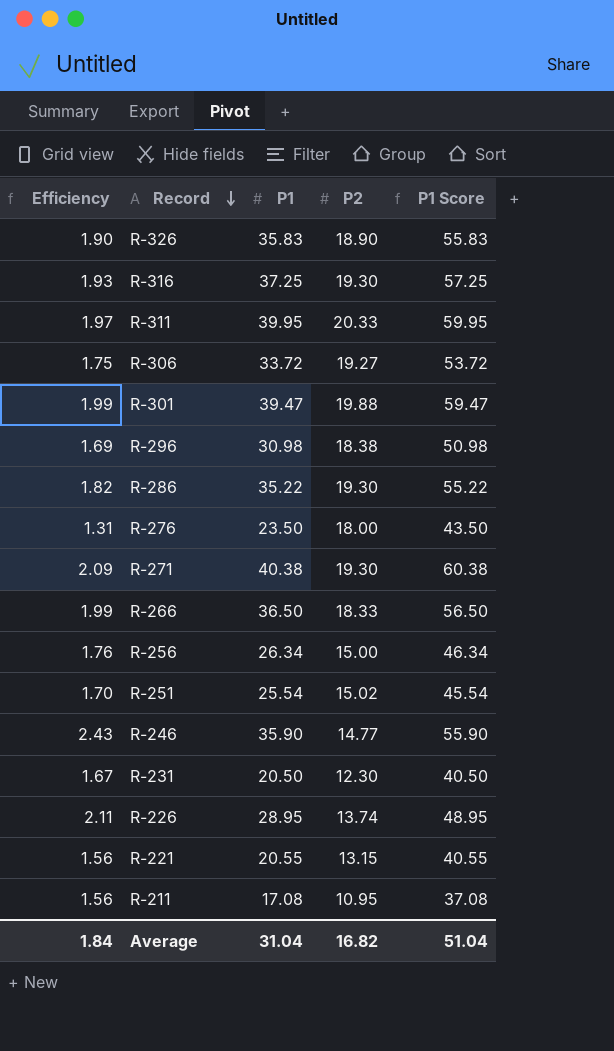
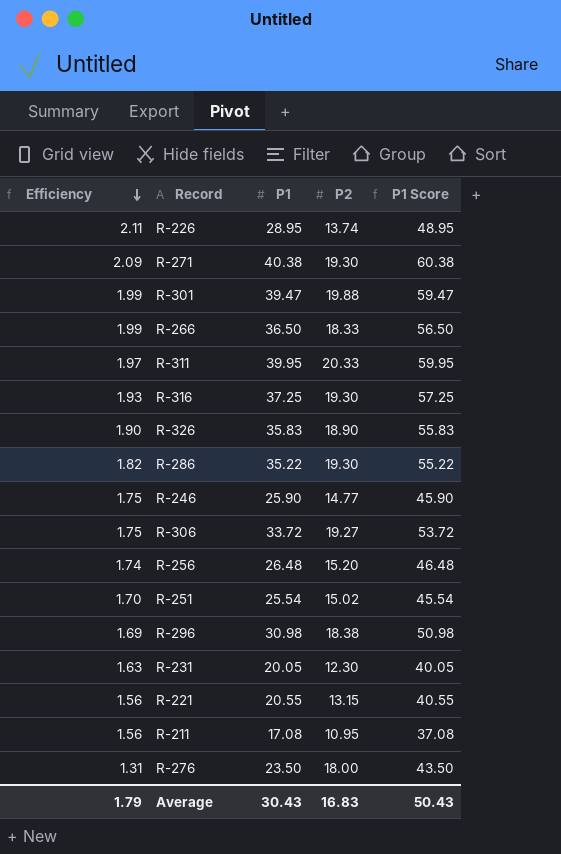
row order: Record descending -> Efficiency descending
R-246 | Efficiency: 2.43 -> 1.75
R-246 | P1: 35.90 -> 25.90
R-246 | P1 Score: 55.90 -> 45.90
R-256 | Efficiency: 1.76 -> 1.74
R-256 | P1: 26.34 -> 26.48
R-256 | P2: 15.00 -> 15.20
R-256 | P1 Score: 46.34 -> 46.48
R-231 | Efficiency: 1.67 -> 1.63
R-231 | P1: 20.50 -> 20.05
R-231 | P1 Score: 40.50 -> 40.05
Average | Efficiency: 1.84 -> 1.79
Average | P1: 31.04 -> 30.43
Average | P2: 16.82 -> 16.83
Average | P1 Score: 51.04 -> 50.43

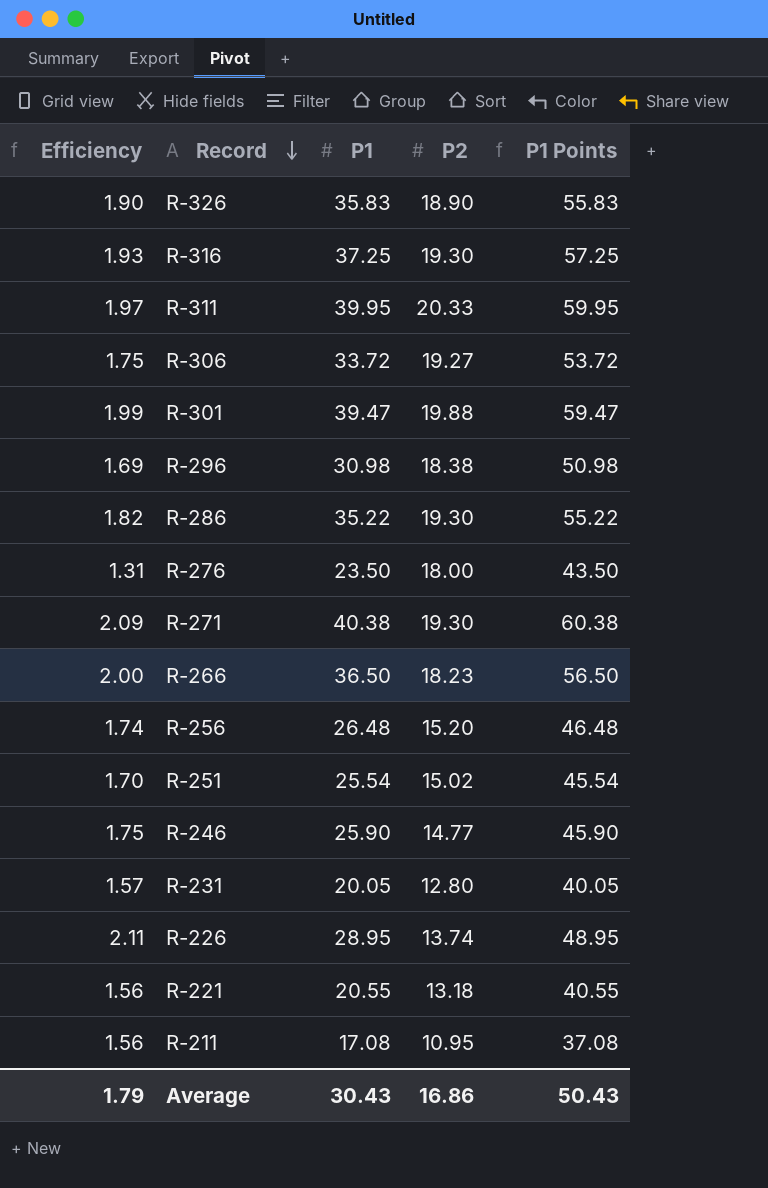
row order: Efficiency descending -> Record descending
column name: P1 Score -> P1 Points
R-266 | Efficiency: 1.99 -> 2.00
R-266 | P2: 18.33 -> 18.23
R-231 | Efficiency: 1.63 -> 1.57
R-231 | P2: 12.30 -> 12.80
R-221 | P2: 13.15 -> 13.18
Average | P2: 16.83 -> 16.86

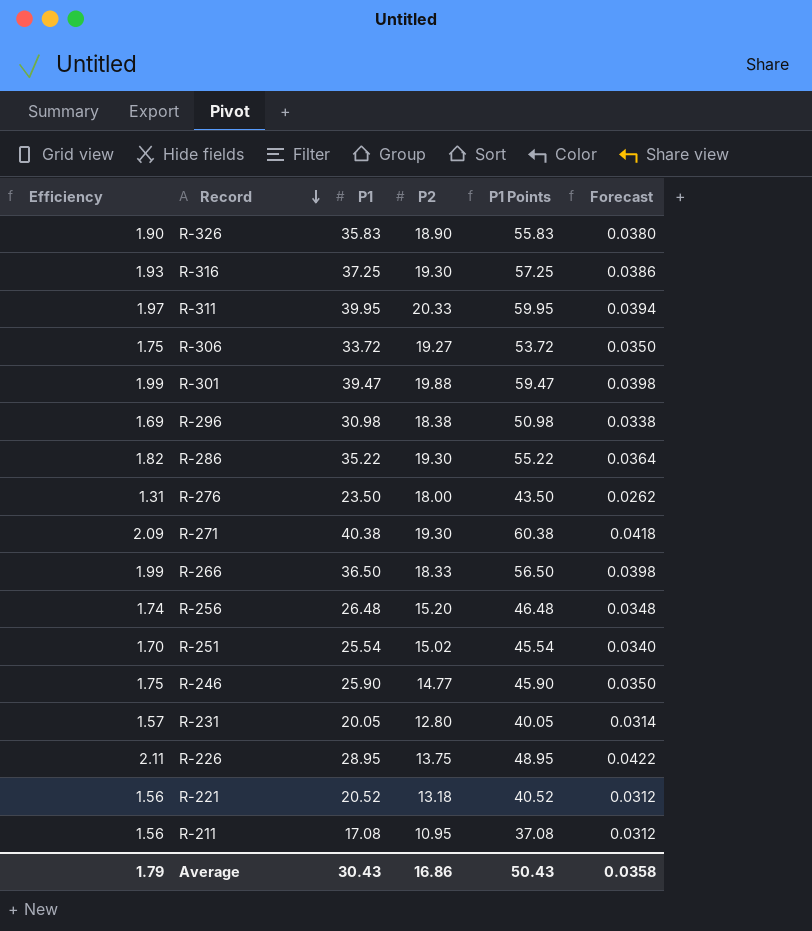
column Forecast | formula: none -> [Efficiency] * 0.02
R-266 | Efficiency: 2.00 -> 1.99
R-266 | P2: 18.23 -> 18.33
R-226 | P2: 13.74 -> 13.75
R-221 | P1: 20.55 -> 20.52
R-221 | P1 Points: 40.55 -> 40.52

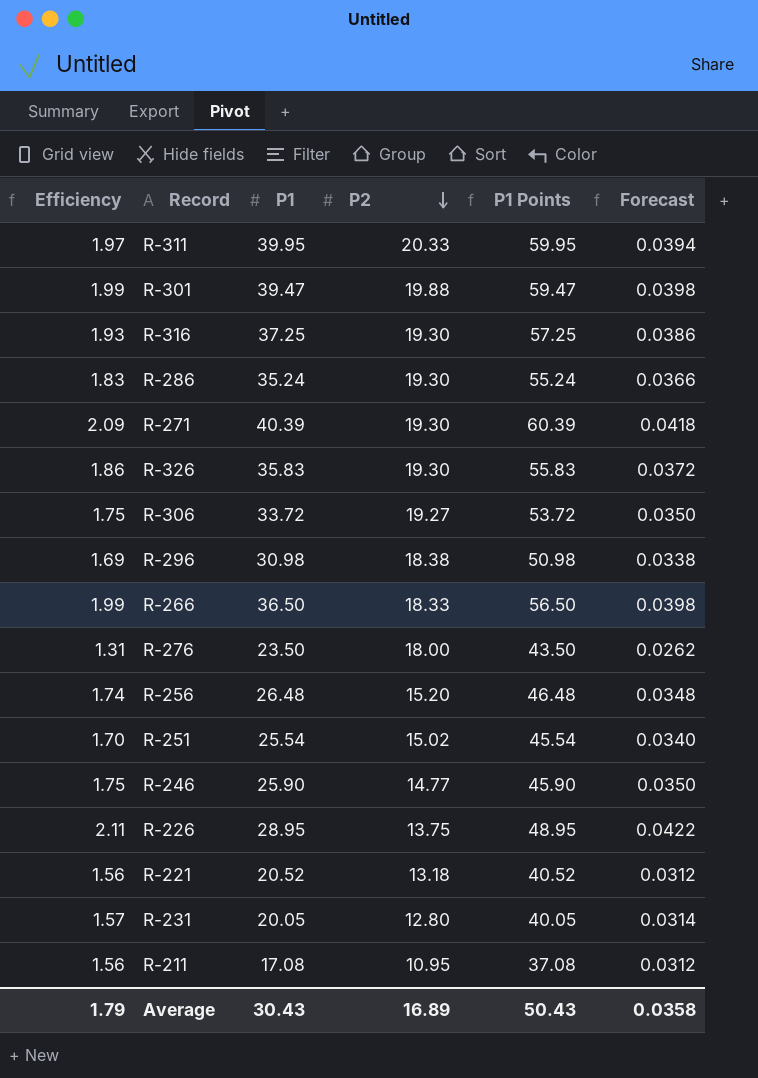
row order: Record descending -> P2 descending
R-286 | Efficiency: 1.82 -> 1.83
R-286 | P1: 35.22 -> 35.24
R-286 | P1 Points: 55.22 -> 55.24
R-286 | Forecast: 0.0364 -> 0.0366
R-271 | P1: 40.38 -> 40.39
R-271 | P1 Points: 60.38 -> 60.39
R-326 | Efficiency: 1.90 -> 1.86
R-326 | P2: 18.90 -> 19.30
R-326 | Forecast: 0.0380 -> 0.0372
Average | P2: 16.86 -> 16.89

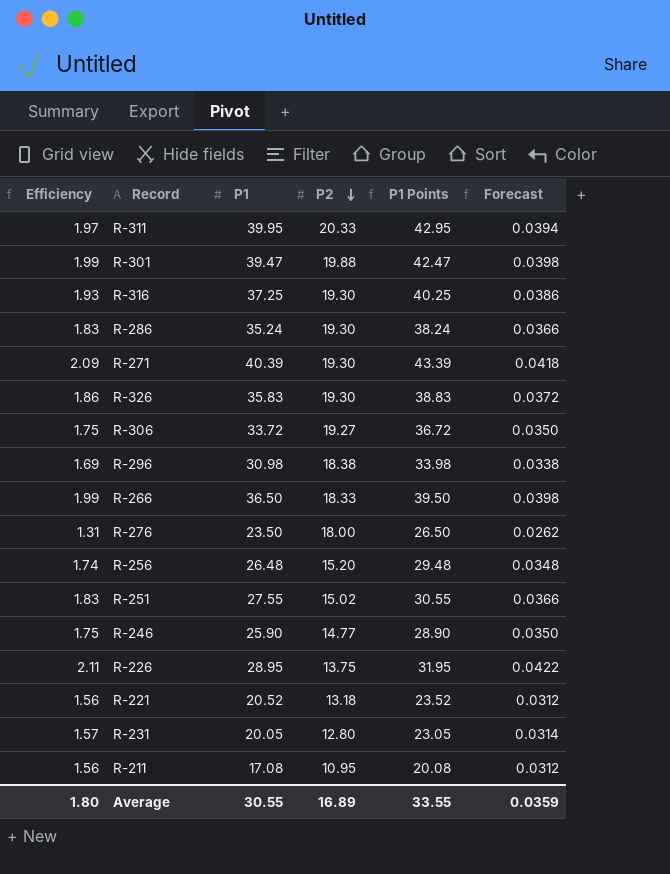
column P1 Points | formula: [P1] + 20 -> [P1] + 3
R-251 | Efficiency: 1.70 -> 1.83
R-251 | P1: 25.54 -> 27.55
R-251 | Forecast: 0.0340 -> 0.0366
Average | Efficiency: 1.79 -> 1.80
Average | P1: 30.43 -> 30.55
Average | P1 Points: 50.43 -> 33.55
Average | Forecast: 0.0358 -> 0.0359

